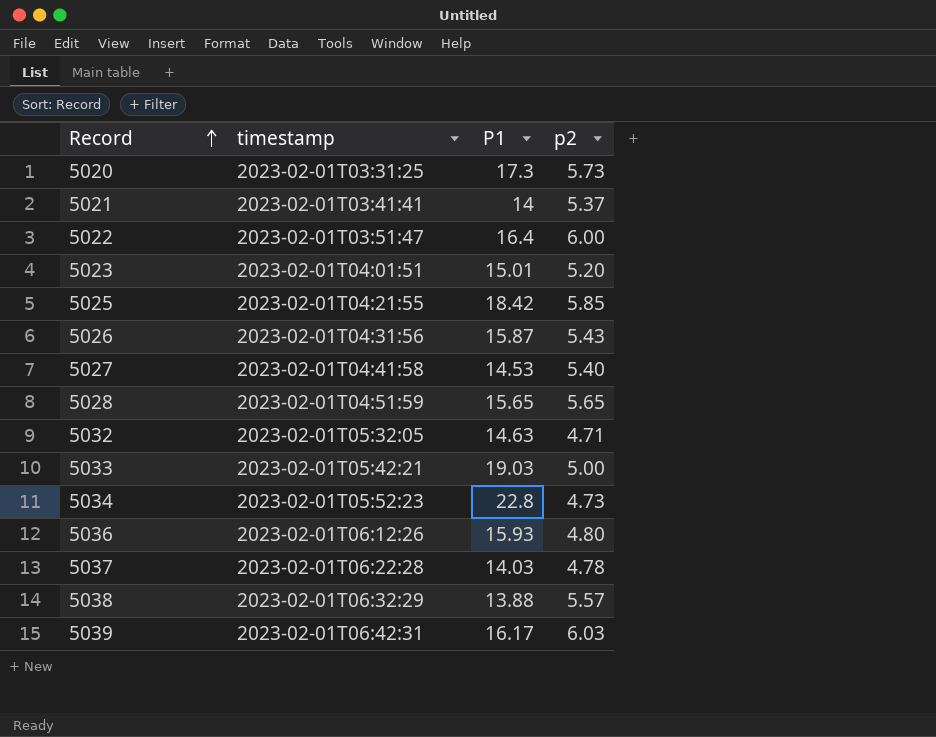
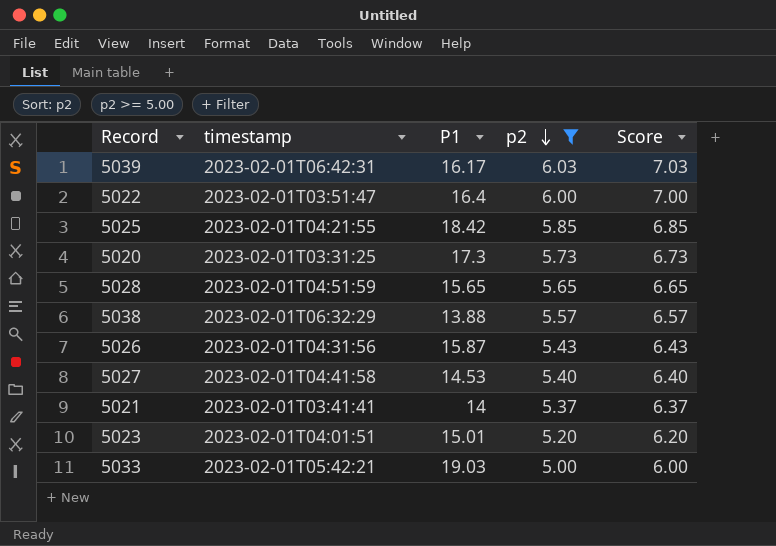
filter: none -> p2 >= 5.00
row order: Record ascending -> p2 descending
column Score | formula: none -> [p2] + 1

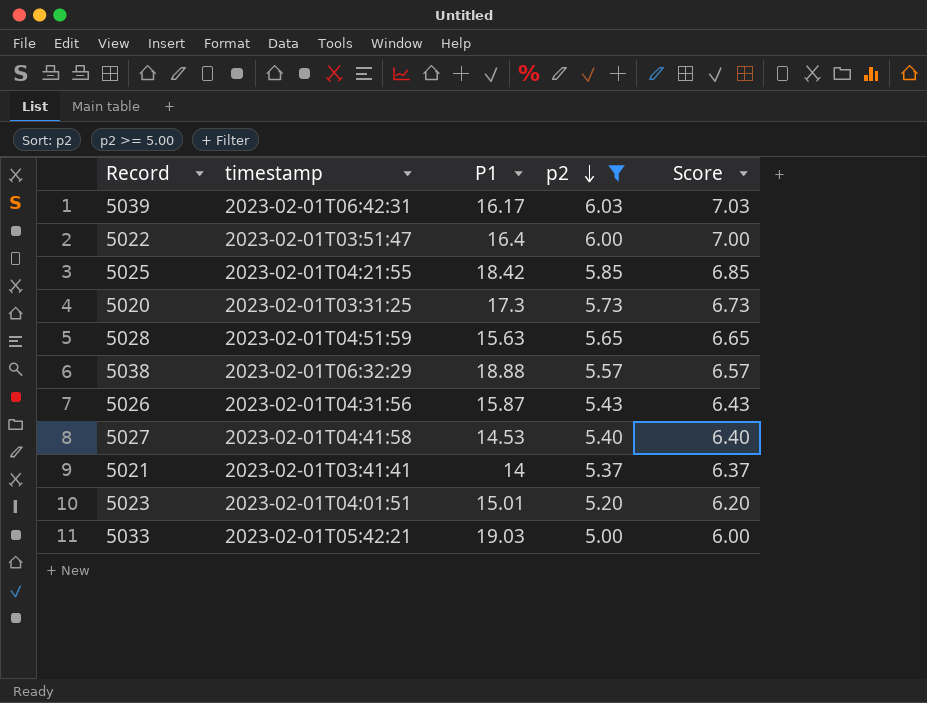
5028 | P1: 15.65 -> 15.63
5038 | P1: 13.88 -> 18.88

